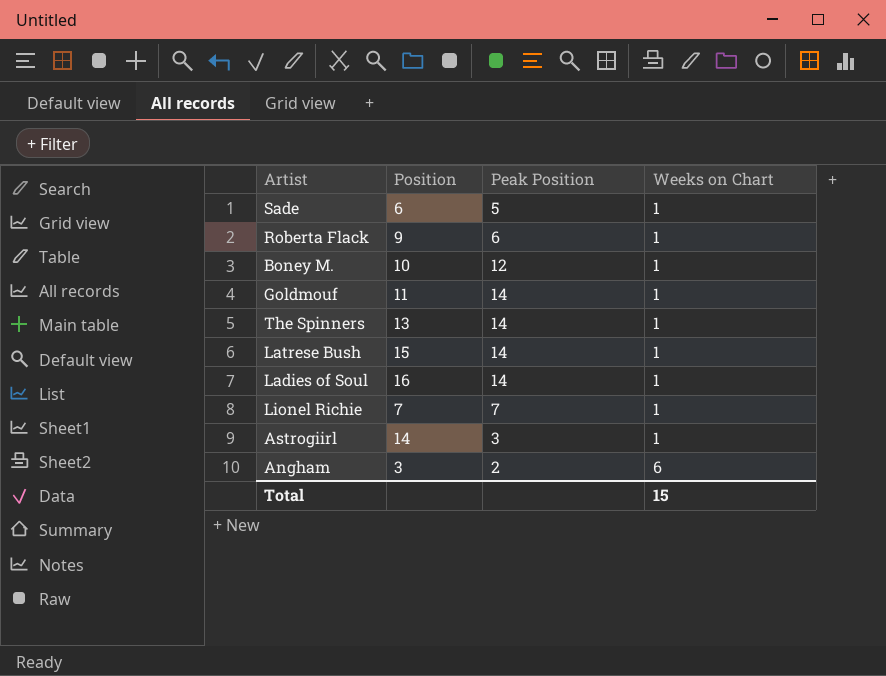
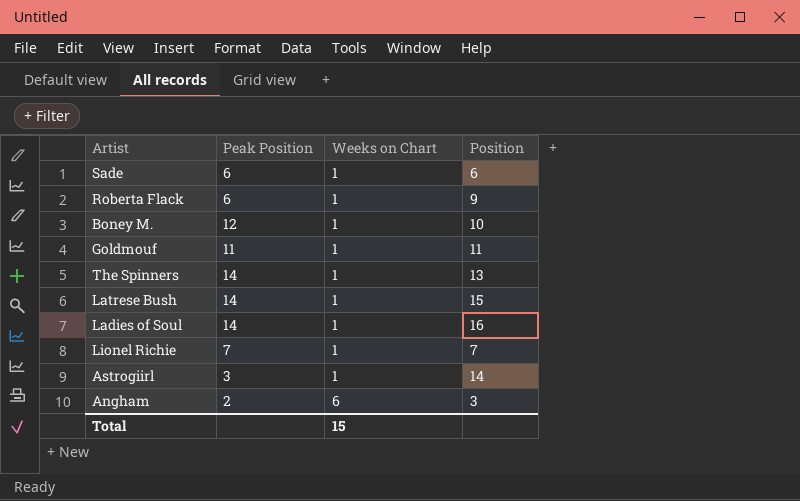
column Position | position: 2 -> 4
Sade | Peak Position: 5 -> 6
Goldmouf | Peak Position: 14 -> 11

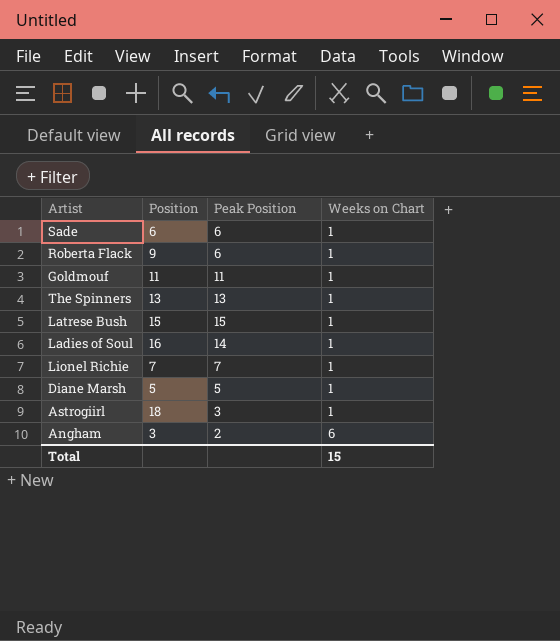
column Position | position: 4 -> 2
row Boney M.: 12 | 1 | 10 -> none
The Spinners | Peak Position: 14 -> 13
Latrese Bush | Peak Position: 14 -> 15
row Diane Marsh: none -> 5 | 5 | 1
Astrogiirl | Position: 14 -> 18

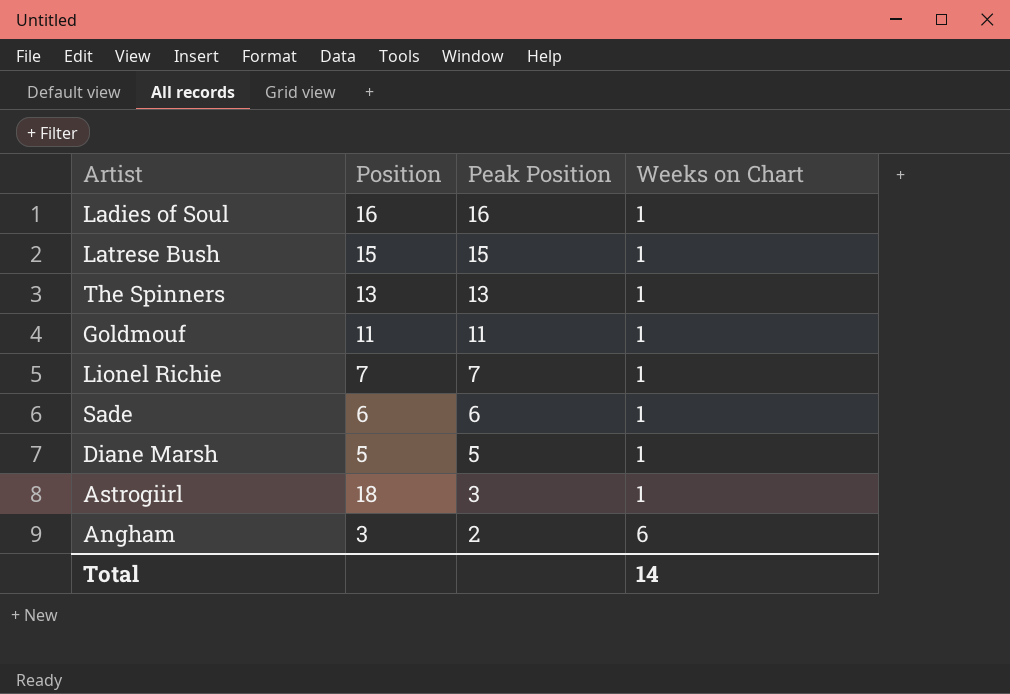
row order: Weeks on Chart ascending -> Peak Position descending
row Roberta Flack: 9 | 6 | 1 -> none
Ladies of Soul | Peak Position: 14 -> 16
Total | Weeks on Chart: 15 -> 14

